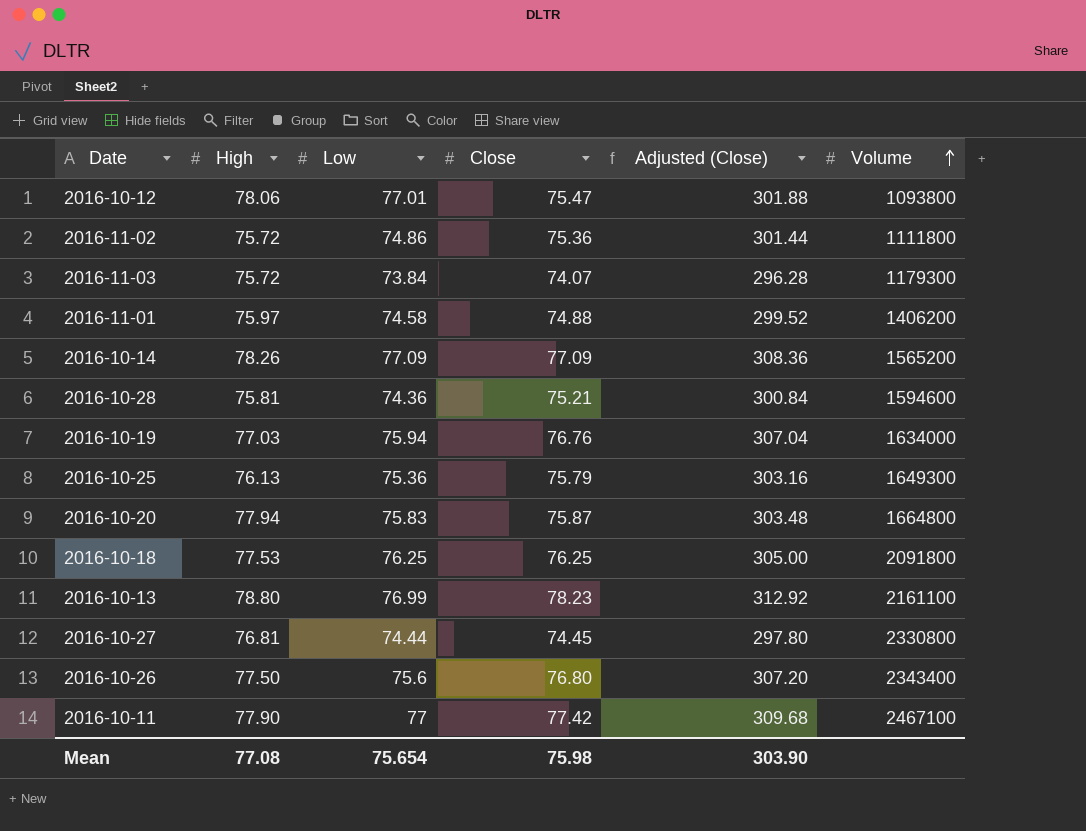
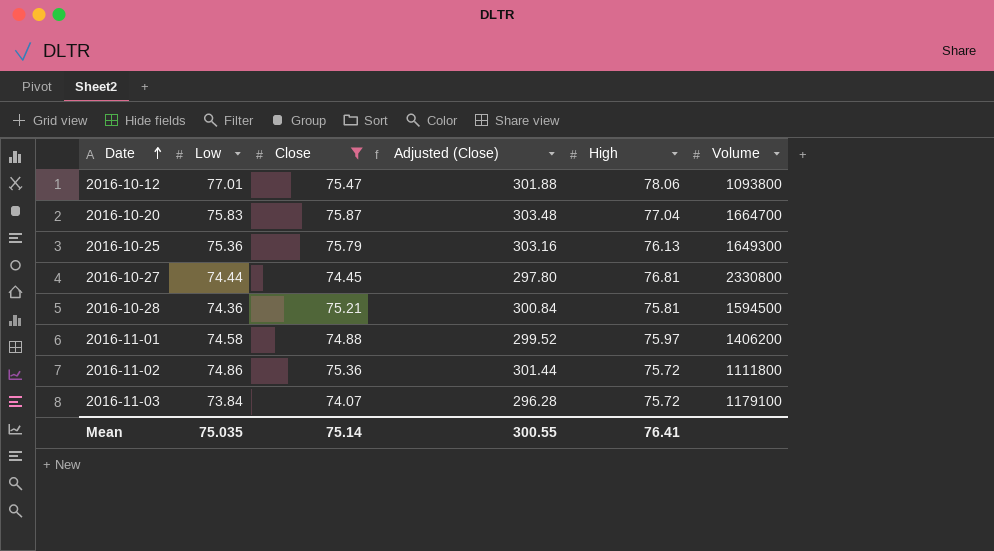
filter: none -> Close <= 75.87
row order: Volume ascending -> Date ascending
column High | position: 2 -> 5
2016-10-20 | High: 77.94 -> 77.04
2016-10-20 | Volume: 1664800 -> 1664700
2016-10-28 | Volume: 1594600 -> 1594500
2016-11-03 | Volume: 1179300 -> 1179100
Mean | Low: 75.654 -> 75.035
Mean | Close: 75.98 -> 75.14
Mean | Adjusted (Close): 303.90 -> 300.55
Mean | High: 77.08 -> 76.41

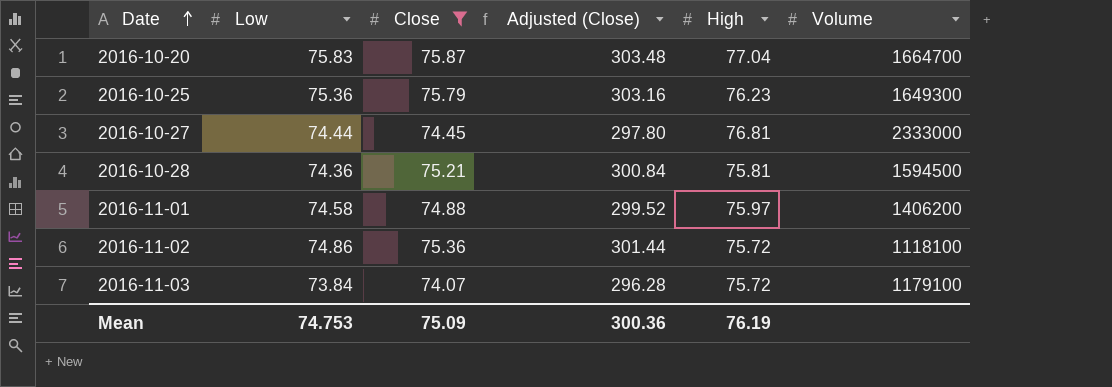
row 2016-10-12: 77.01 | 75.47 | 301.88 | 78.06 | 1093800 -> none
2016-10-25 | High: 76.13 -> 76.23
2016-10-27 | Volume: 2330800 -> 2333000
2016-11-02 | Volume: 1111800 -> 1118100
Mean | Low: 75.035 -> 74.753
Mean | Close: 75.14 -> 75.09
Mean | Adjusted (Close): 300.55 -> 300.36
Mean | High: 76.41 -> 76.19

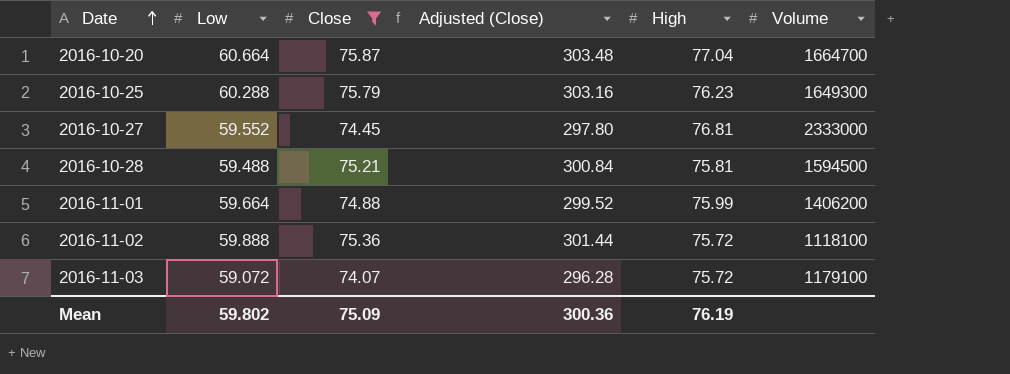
2016-10-20 | Low: 75.83 -> 60.664
2016-10-25 | Low: 75.36 -> 60.288
2016-10-27 | Low: 74.44 -> 59.552
2016-10-28 | Low: 74.36 -> 59.488
2016-11-01 | Low: 74.58 -> 59.664
2016-11-01 | High: 75.97 -> 75.99
2016-11-02 | Low: 74.86 -> 59.888
2016-11-03 | Low: 73.84 -> 59.072
Mean | Low: 74.753 -> 59.802

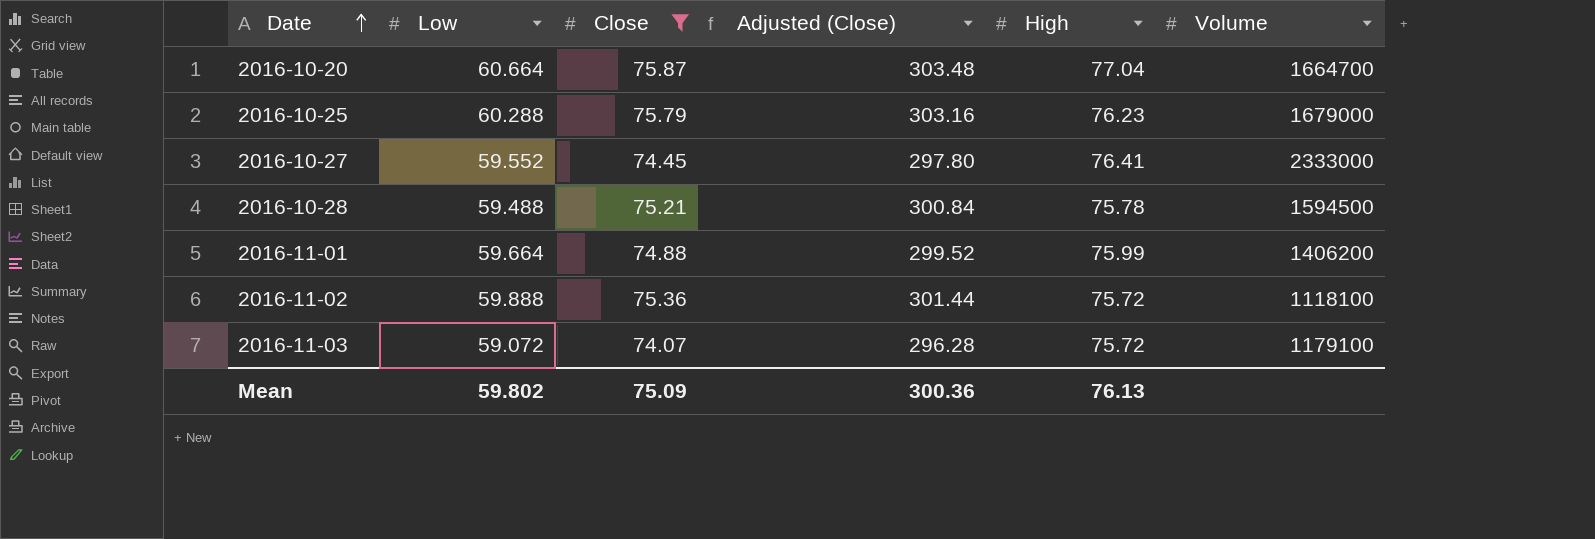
2016-10-25 | Volume: 1649300 -> 1679000
2016-10-27 | High: 76.81 -> 76.41
2016-10-28 | High: 75.81 -> 75.78
Mean | High: 76.19 -> 76.13

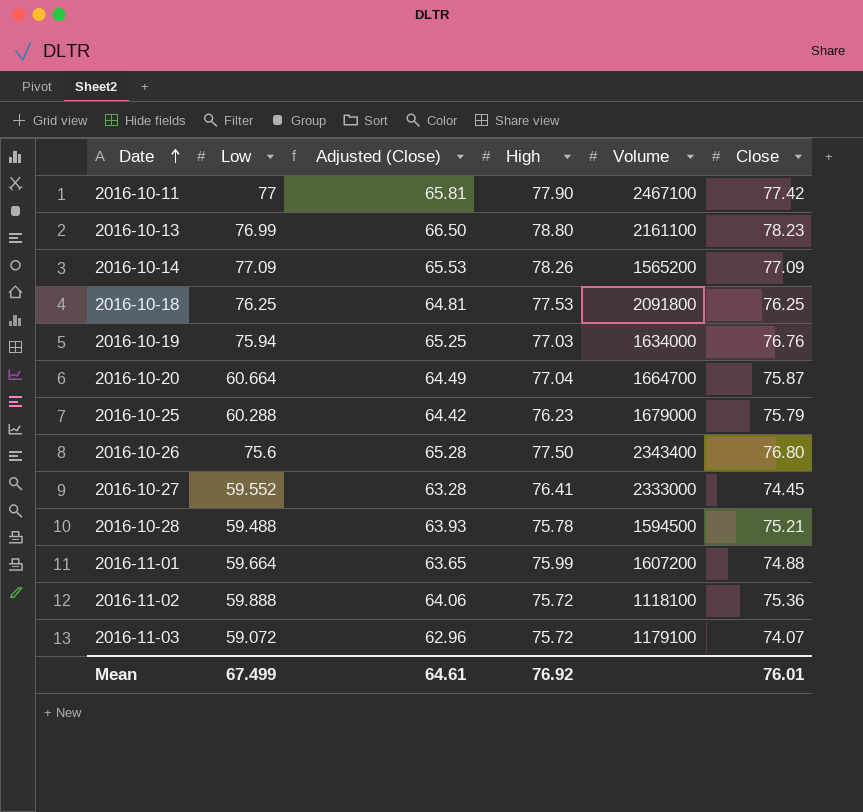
filter: Close <= 75.87 -> none
column Adjusted (Close) | formula: [Close] * 4 -> [Close] * 0.85
column Close | position: 3 -> 6
2016-11-01 | Volume: 1406200 -> 1607200
Mean | Low: 59.802 -> 67.499
Mean | Adjusted (Close): 300.36 -> 64.61
Mean | High: 76.13 -> 76.92
Mean | Close: 75.09 -> 76.01

